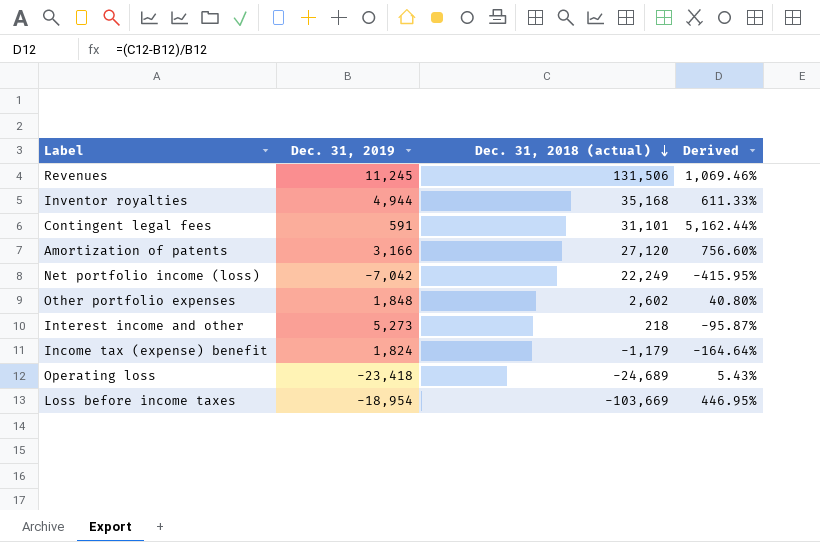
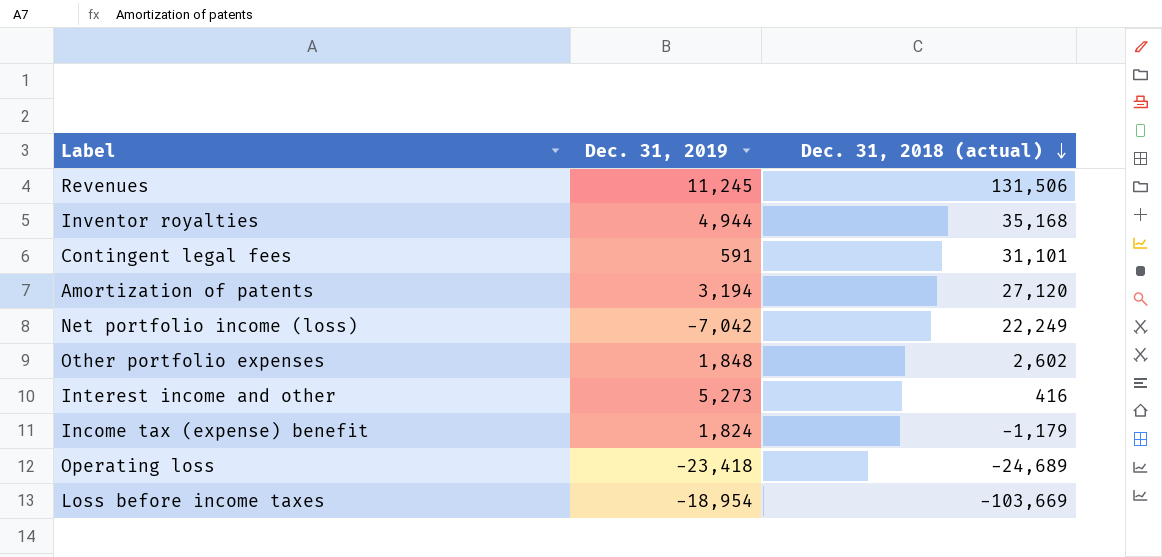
column Derived | formula: ([Dec. 31, 2018 (actual)] - [Dec. 31, 2019]) / [Dec. 31, 2019] -> none
Amortization of patents | Dec. 31, 2019: 3,166 -> 3,194
Interest income and other | Dec. 31, 2018 (actual): 218 -> 416

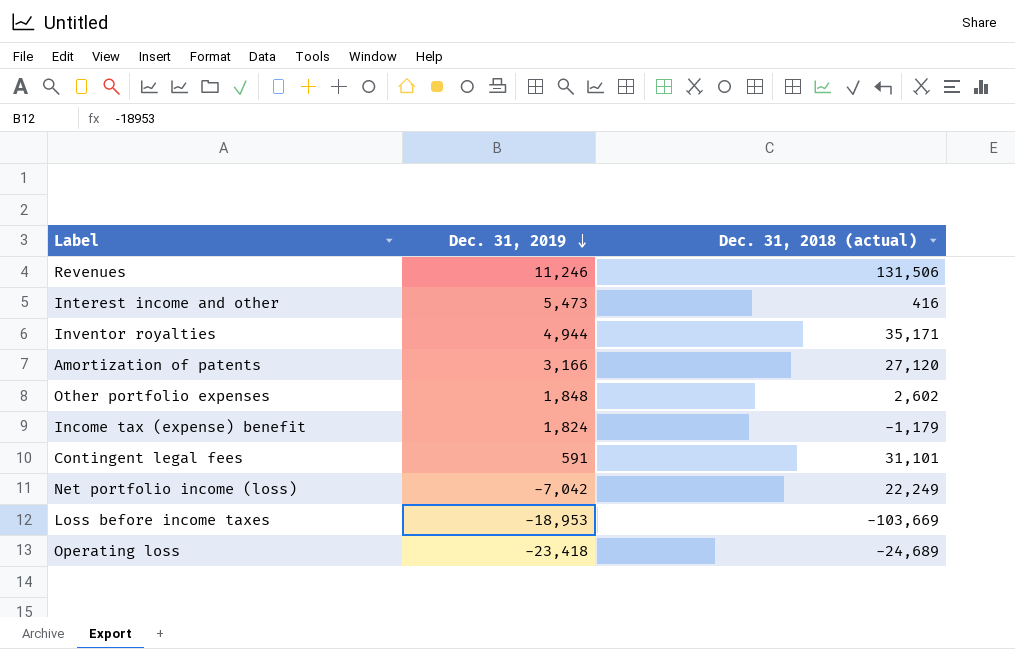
row order: Dec. 31, 2018 (actual) descending -> Dec. 31, 2019 descending
Revenues | Dec. 31, 2019: 11,245 -> 11,246
Interest income and other | Dec. 31, 2019: 5,273 -> 5,473
Inventor royalties | Dec. 31, 2018 (actual): 35,168 -> 35,171
Amortization of patents | Dec. 31, 2019: 3,194 -> 3,166
Loss before income taxes | Dec. 31, 2019: -18,954 -> -18,953

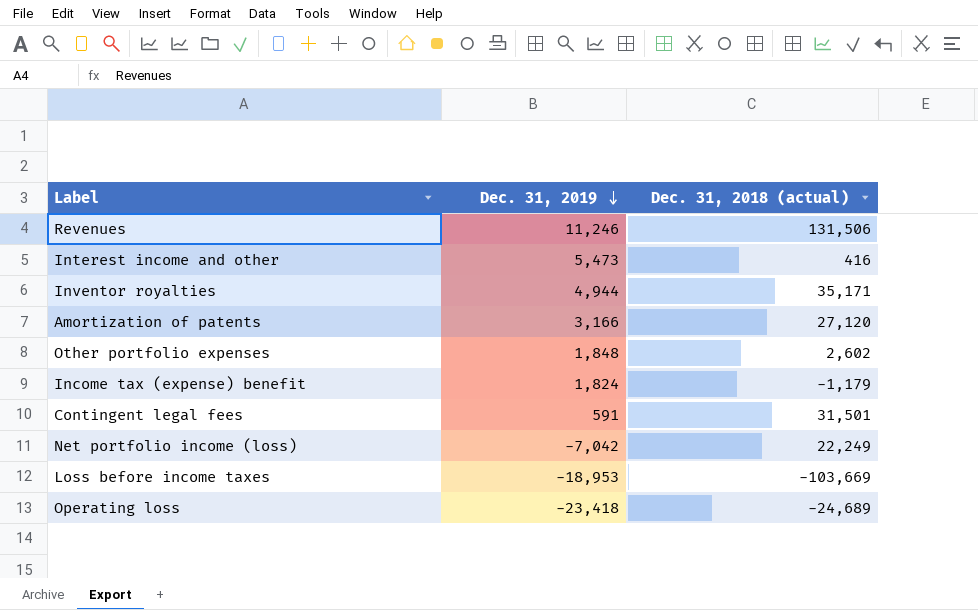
Contingent legal fees | Dec. 31, 2018 (actual): 31,101 -> 31,501

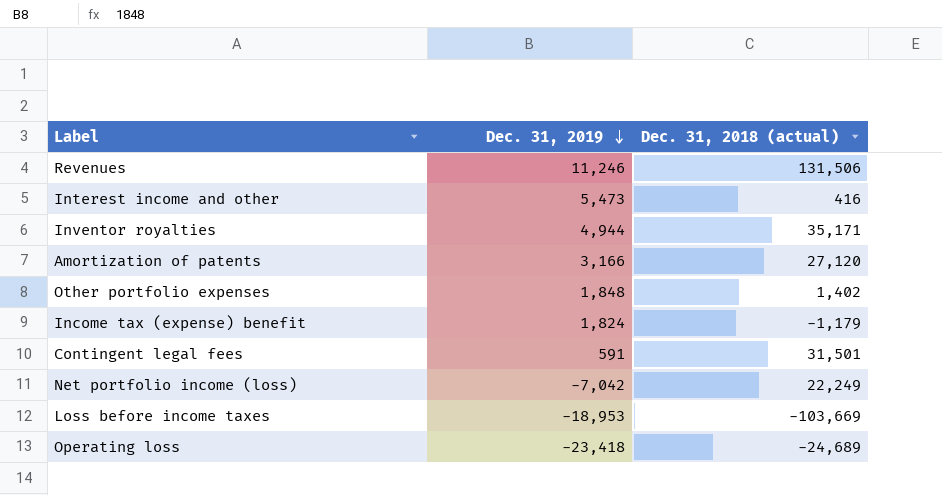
Other portfolio expenses | Dec. 31, 2018 (actual): 2,602 -> 1,402

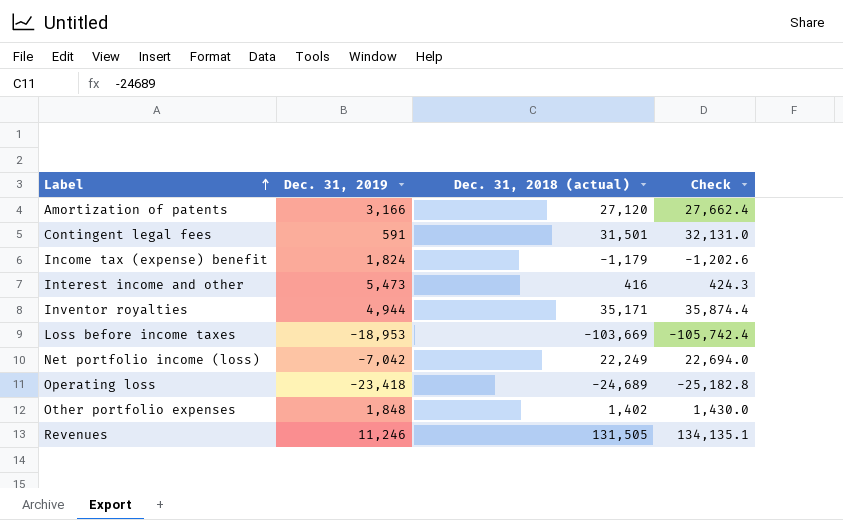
row order: Dec. 31, 2019 descending -> Label ascending
column Check | formula: none -> [Dec. 31, 2018 (actual)] * 1.02
Revenues | Dec. 31, 2018 (actual): 131,506 -> 131,505

